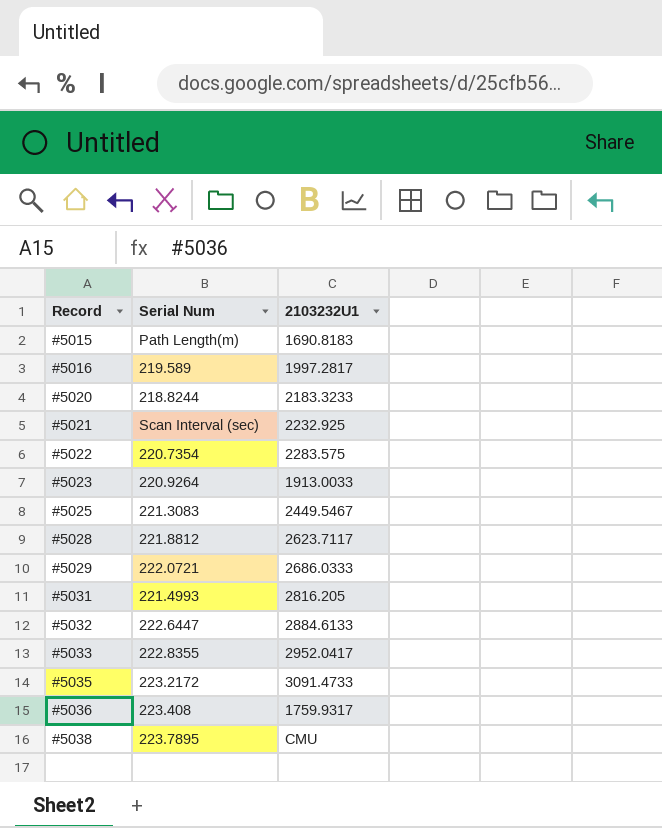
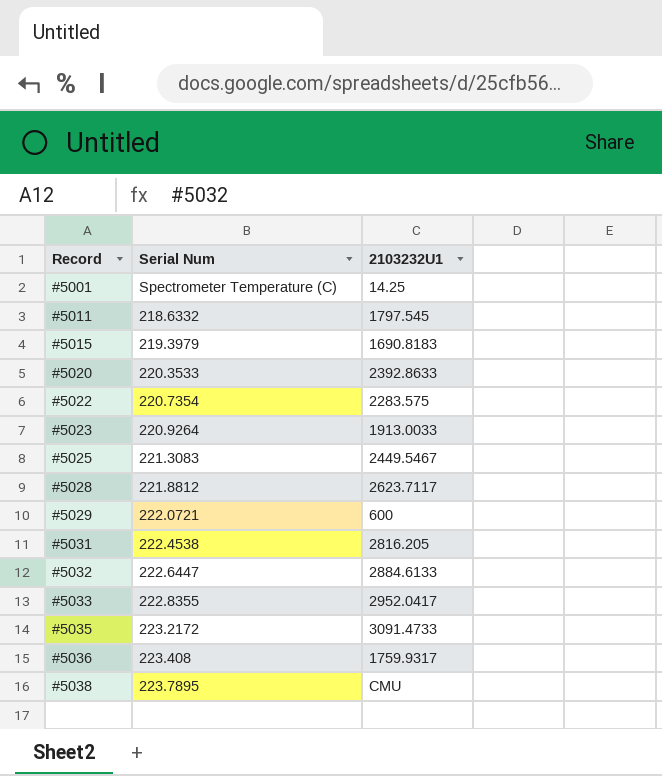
row #5016: 219.589 | 1997.2817 -> none
row #5021: Scan Interval (sec) | 2232.925 -> none
row #5001: none -> Spectrometer Temperature (C) | 14.25
row #5011: none -> 218.6332 | 1797.545
#5015 | Serial Num: Path Length(m) -> 219.3979
#5020 | Serial Num: 218.8244 -> 220.3533
#5020 | 2103232U1: 2183.3233 -> 2392.8633
#5029 | 2103232U1: 2686.0333 -> 600
#5031 | Serial Num: 221.4993 -> 222.4538

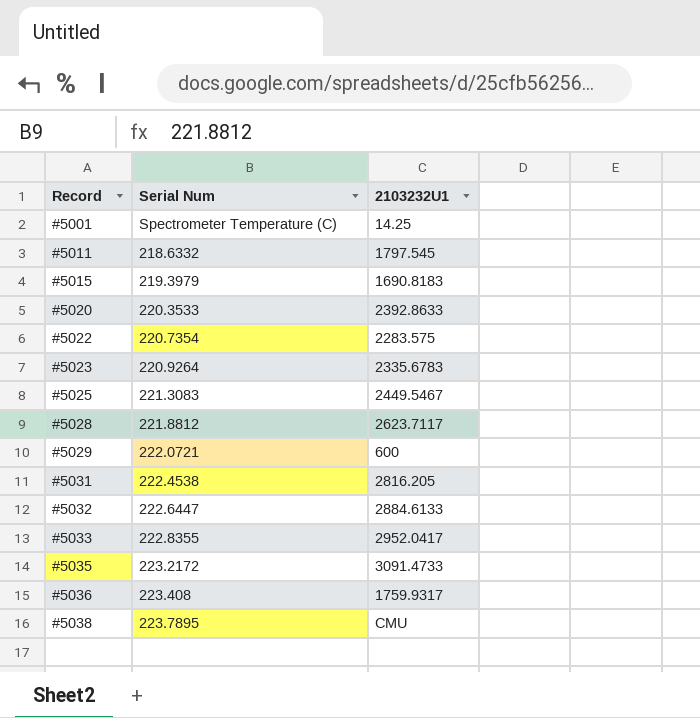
#5023 | 2103232U1: 1913.0033 -> 2335.6783

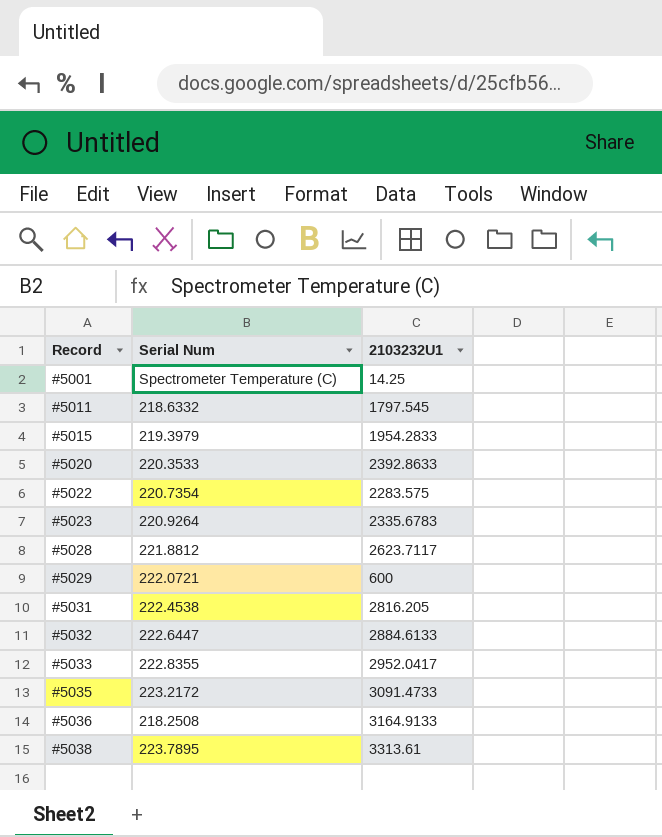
row #5025: 221.3083 | 2449.5467 -> none
#5015 | 2103232U1: 1690.8183 -> 1954.2833
#5036 | Serial Num: 223.408 -> 218.2508
#5036 | 2103232U1: 1759.9317 -> 3164.9133
#5038 | 2103232U1: CMU -> 3313.61

